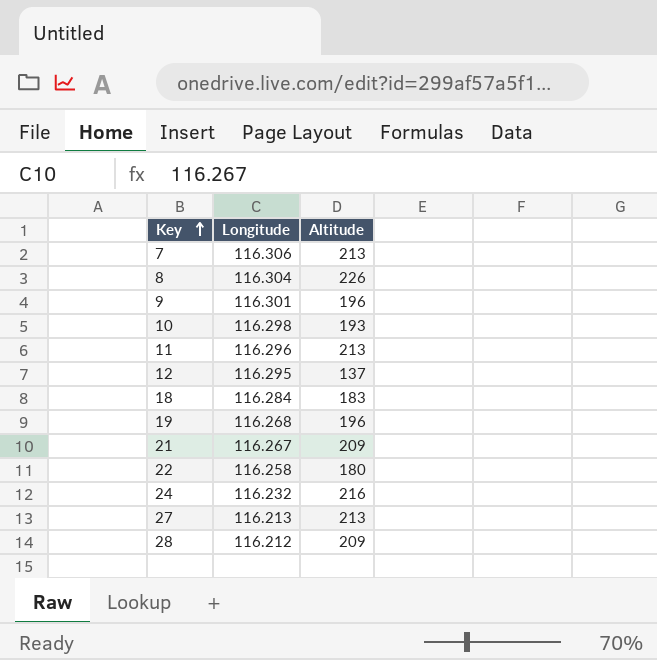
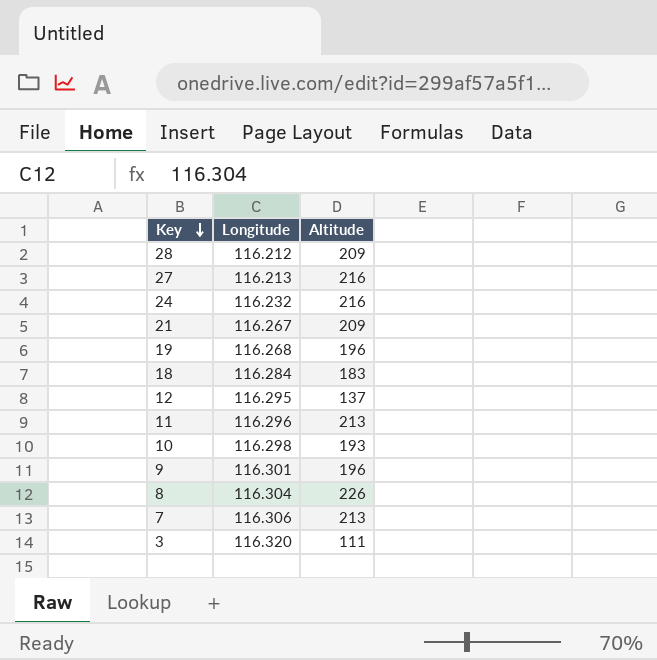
row order: Key ascending -> Key descending
row 22: 116.258 | 180 -> none
27 | Altitude: 213 -> 216
row 3: none -> 116.320 | 111

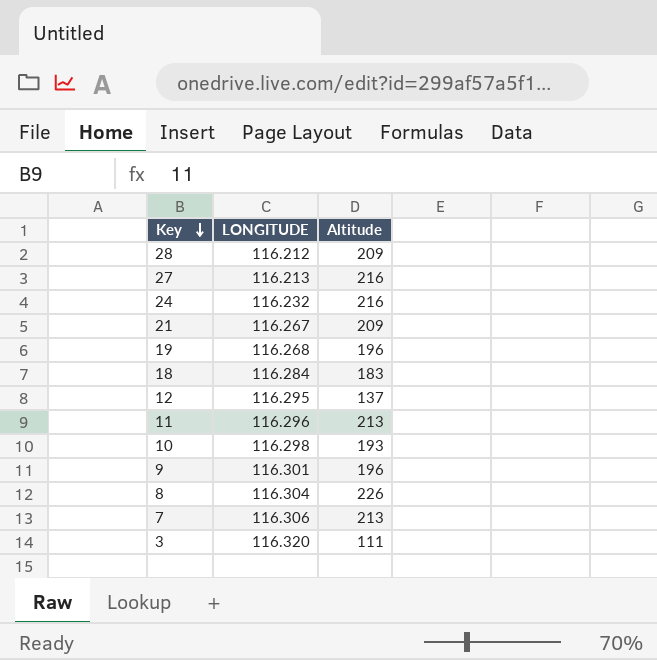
column name: Longitude -> LONGITUDE

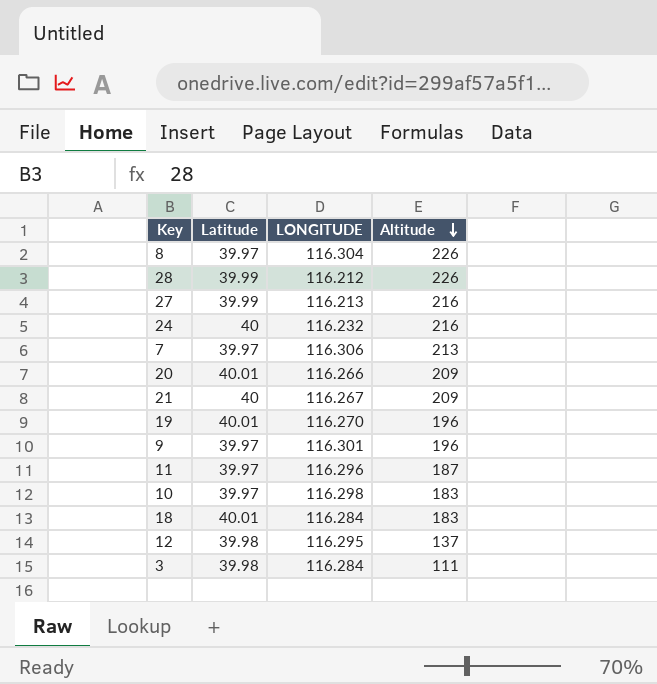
row order: Key descending -> Altitude descending
column Latitude | position: none -> 2
28 | Altitude: 209 -> 226
row 20: none -> 40.01 | 116.266 | 209
19 | LONGITUDE: 116.268 -> 116.270
11 | Altitude: 213 -> 187
10 | Altitude: 193 -> 183
3 | LONGITUDE: 116.320 -> 116.284

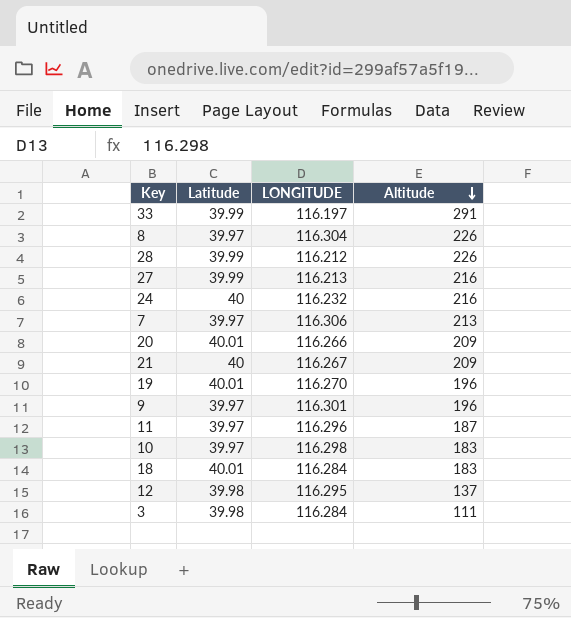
row 33: none -> 39.99 | 116.197 | 291

